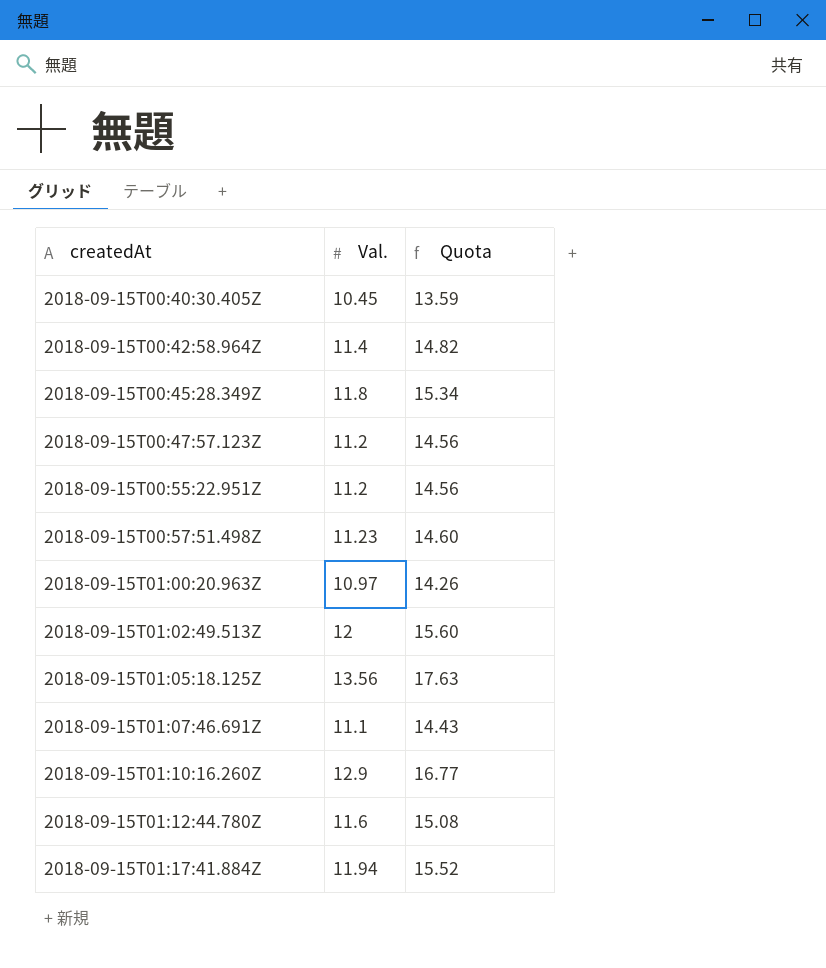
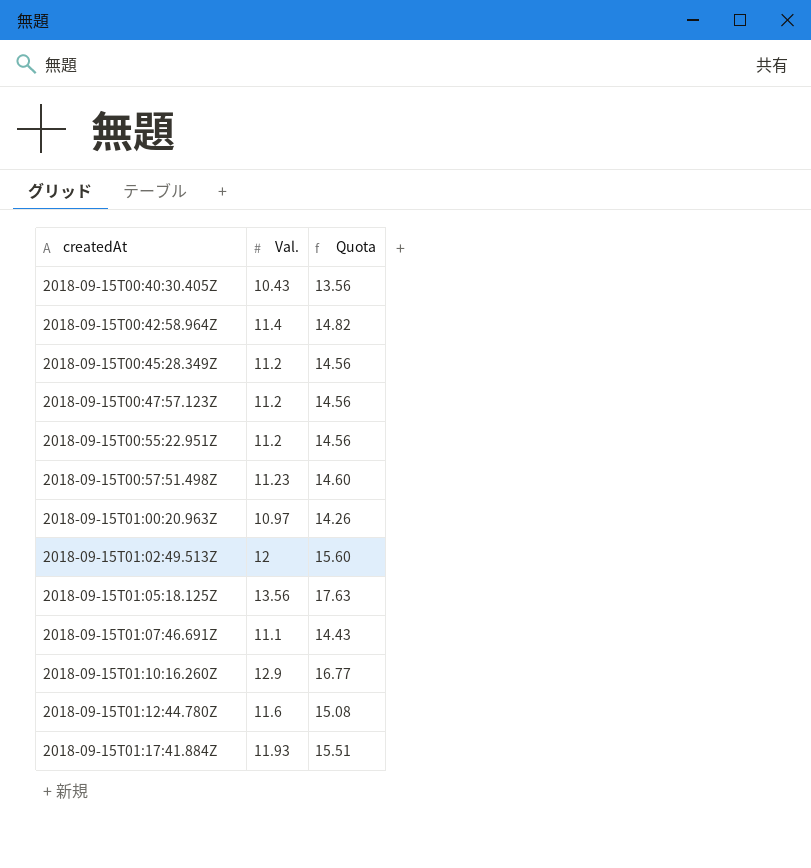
2018-09-15T00:40:30.405Z | Val.: 10.45 -> 10.43
2018-09-15T00:40:30.405Z | Quota: 13.59 -> 13.56
2018-09-15T00:45:28.349Z | Val.: 11.8 -> 11.2
2018-09-15T00:45:28.349Z | Quota: 15.34 -> 14.56
2018-09-15T01:17:41.884Z | Val.: 11.94 -> 11.93
2018-09-15T01:17:41.884Z | Quota: 15.52 -> 15.51

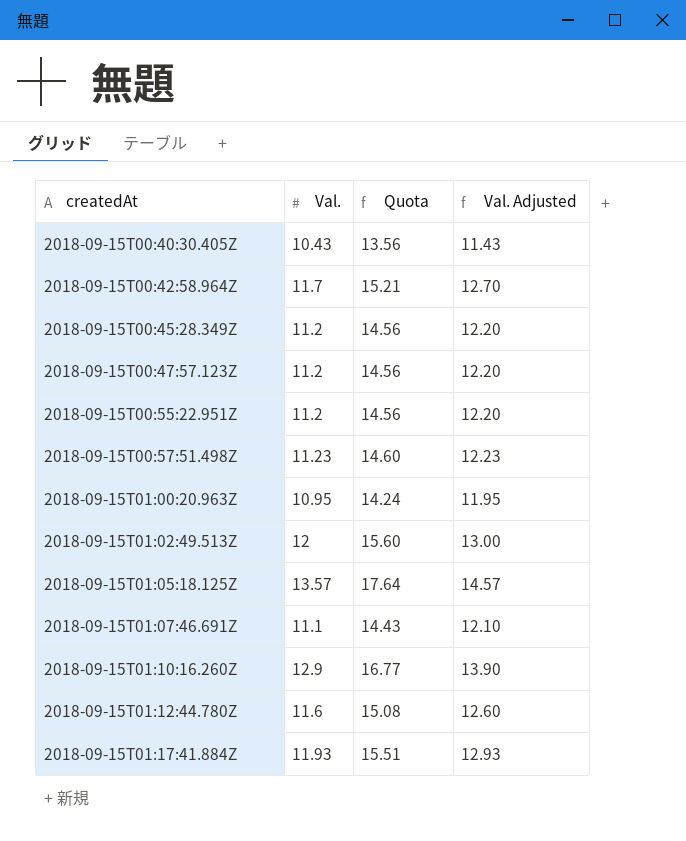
column Val. Adjusted | formula: none -> [Val.] + 1
2018-09-15T00:42:58.964Z | Val.: 11.4 -> 11.7
2018-09-15T00:42:58.964Z | Quota: 14.82 -> 15.21
2018-09-15T01:00:20.963Z | Val.: 10.97 -> 10.95
2018-09-15T01:00:20.963Z | Quota: 14.26 -> 14.24
2018-09-15T01:05:18.125Z | Val.: 13.56 -> 13.57
2018-09-15T01:05:18.125Z | Quota: 17.63 -> 17.64

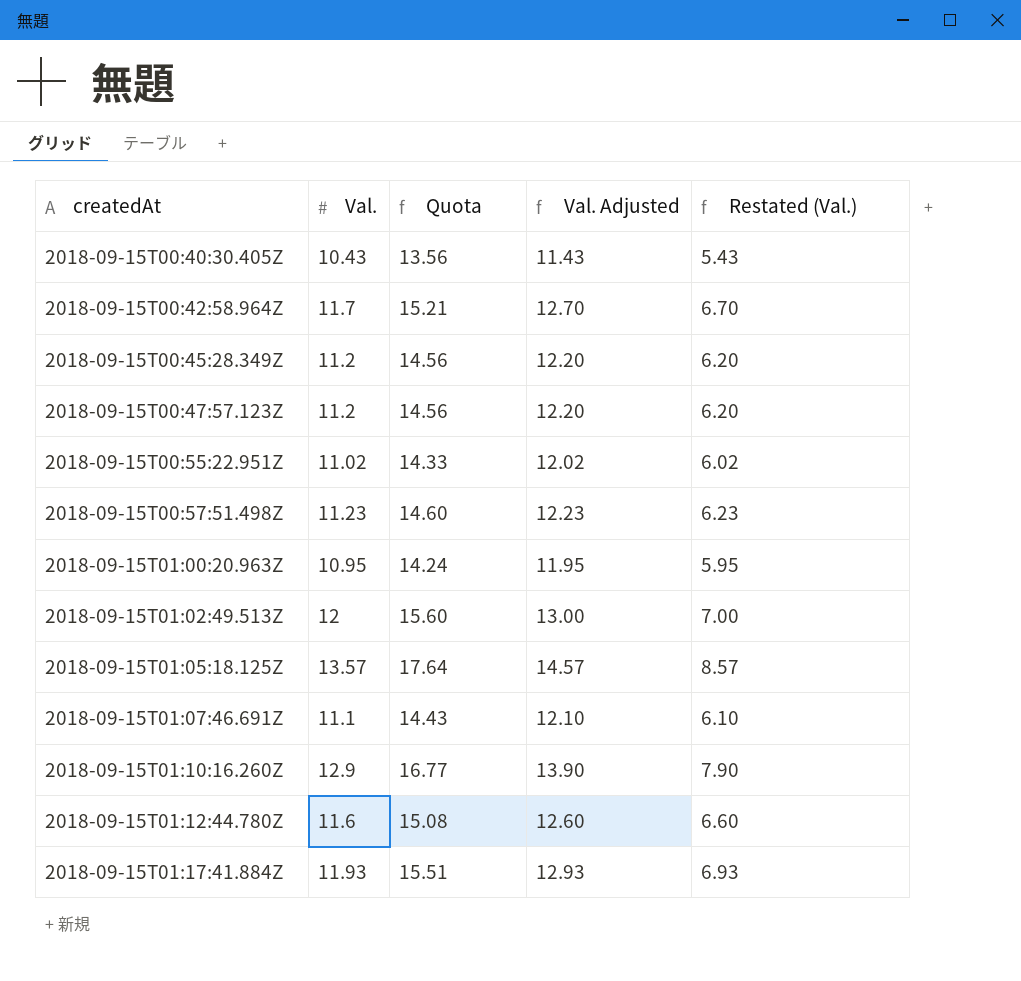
column Restated (Val.) | formula: none -> [Val.] - 5
2018-09-15T00:55:22.951Z | Val.: 11.2 -> 11.02
2018-09-15T00:55:22.951Z | Quota: 14.56 -> 14.33
2018-09-15T00:55:22.951Z | Val. Adjusted: 12.20 -> 12.02

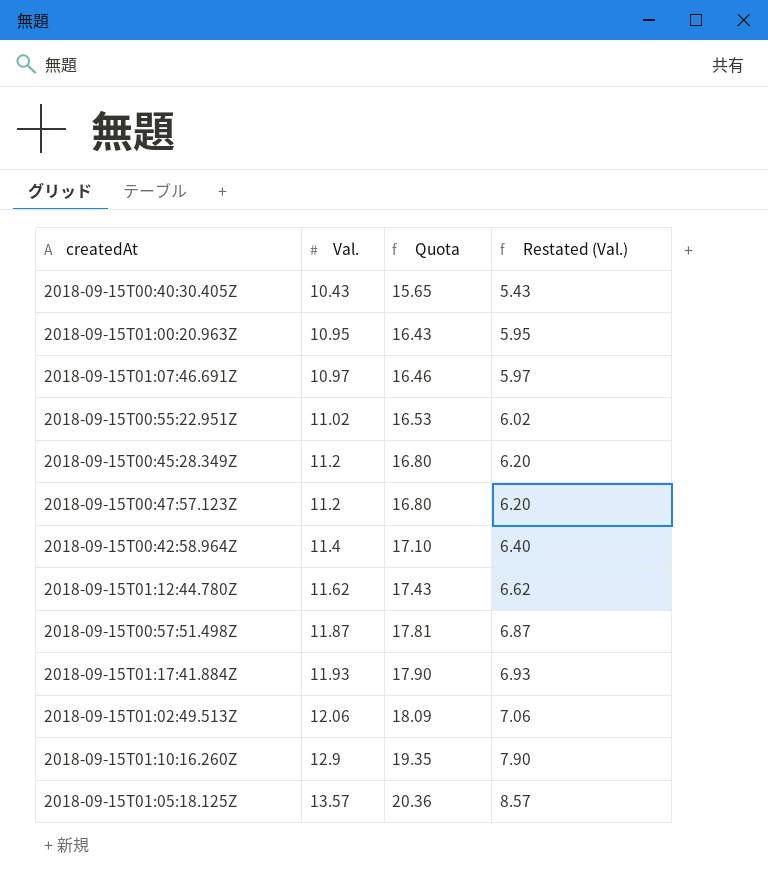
row order: createdAt ascending -> Val. ascending
column Val. Adjusted | formula: [Val.] + 1 -> none
column Quota | formula: [Val.] * 1.3 -> [Val.] * 1.5
2018-09-15T01:07:46.691Z | Val.: 11.1 -> 10.97
2018-09-15T01:07:46.691Z | Restated (Val.): 6.10 -> 5.97
2018-09-15T00:42:58.964Z | Val.: 11.7 -> 11.4
2018-09-15T00:42:58.964Z | Restated (Val.): 6.70 -> 6.40
2018-09-15T01:12:44.780Z | Val.: 11.6 -> 11.62
2018-09-15T01:12:44.780Z | Restated (Val.): 6.60 -> 6.62
2018-09-15T00:57:51.498Z | Val.: 11.23 -> 11.87
2018-09-15T00:57:51.498Z | Restated (Val.): 6.23 -> 6.87
2018-09-15T01:02:49.513Z | Val.: 12 -> 12.06
2018-09-15T01:02:49.513Z | Restated (Val.): 7.00 -> 7.06

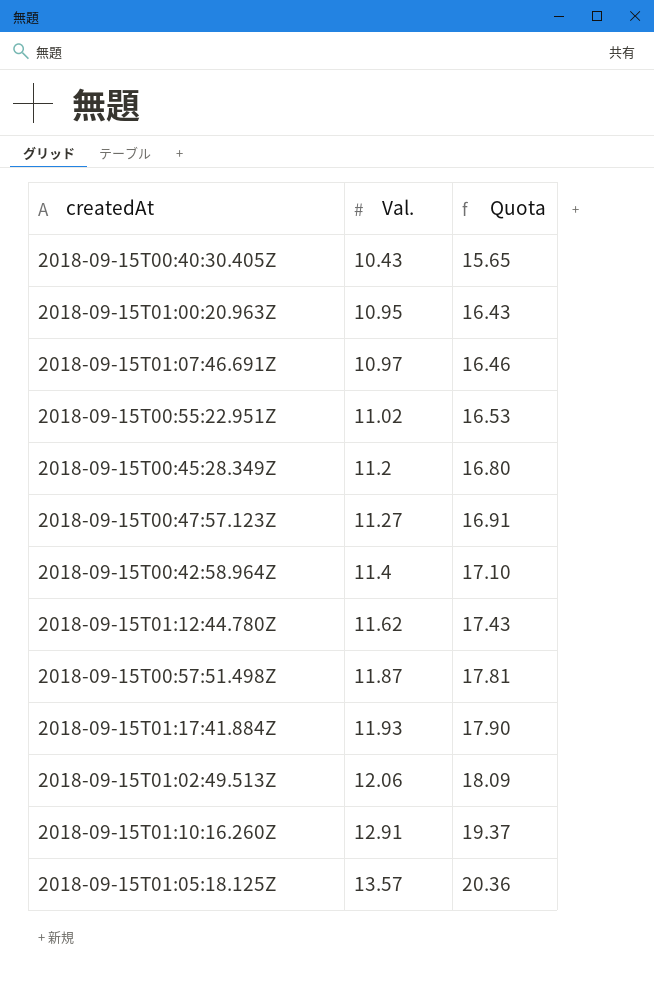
column Restated (Val.) | formula: [Val.] - 5 -> none
2018-09-15T00:47:57.123Z | Val.: 11.2 -> 11.27
2018-09-15T00:47:57.123Z | Quota: 16.80 -> 16.91
2018-09-15T01:10:16.260Z | Val.: 12.9 -> 12.91
2018-09-15T01:10:16.260Z | Quota: 19.35 -> 19.37

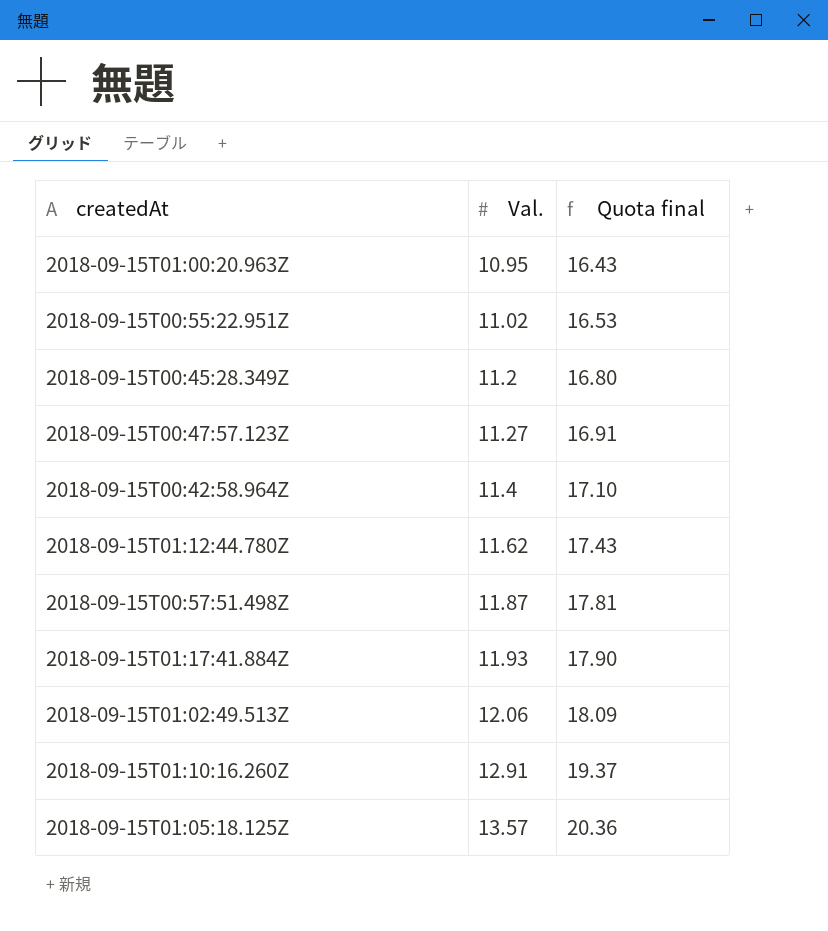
column name: Quota -> Quota final
row 2018-09-15T00:40:30.405Z: 10.43 | 15.65 -> none
row 2018-09-15T01:07:46.691Z: 10.97 | 16.46 -> none

